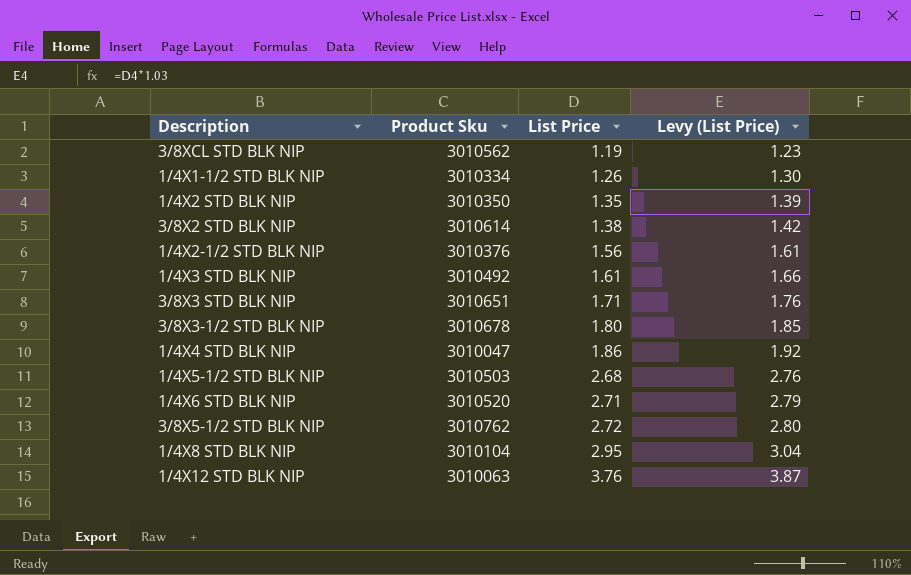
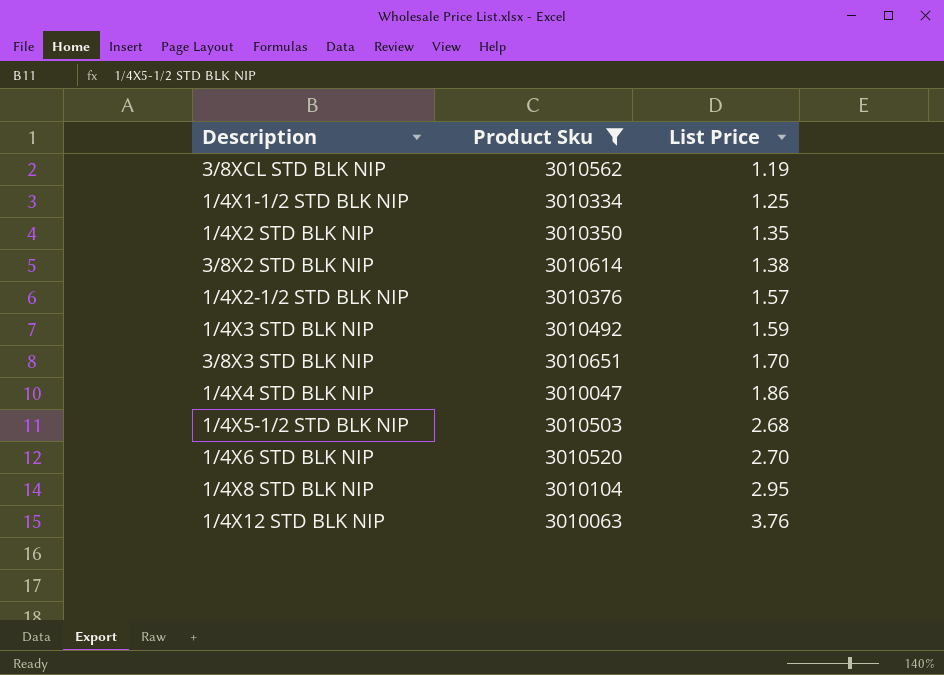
filter: none -> Product Sku <= 3010651
column Levy (List Price) | formula: [List Price] * 1.03 -> none
1/4X1-1/2 STD BLK NIP | List Price: 1.26 -> 1.25
1/4X2-1/2 STD BLK NIP | List Price: 1.56 -> 1.57
1/4X3 STD BLK NIP | List Price: 1.61 -> 1.59
3/8X3 STD BLK NIP | List Price: 1.71 -> 1.70
1/4X6 STD BLK NIP | List Price: 2.71 -> 2.70

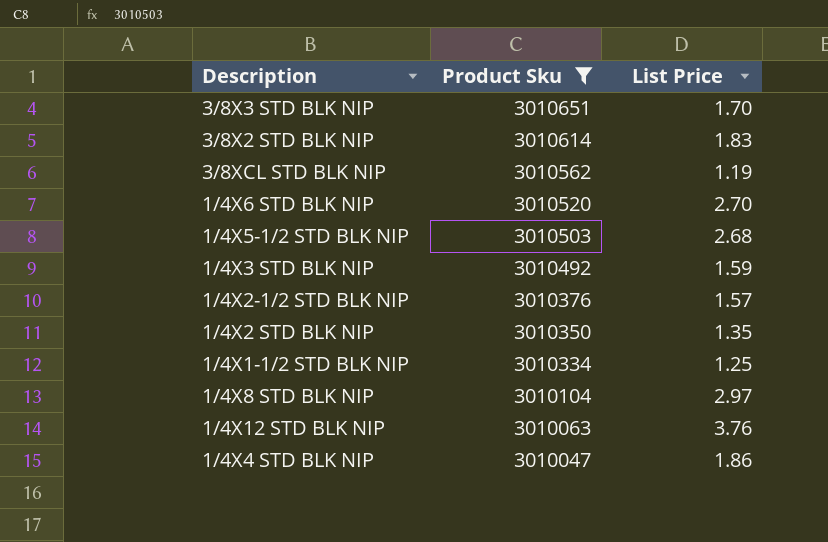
row order: List Price ascending -> Product Sku descending
3/8X2 STD BLK NIP | List Price: 1.38 -> 1.83
1/4X8 STD BLK NIP | List Price: 2.95 -> 2.97

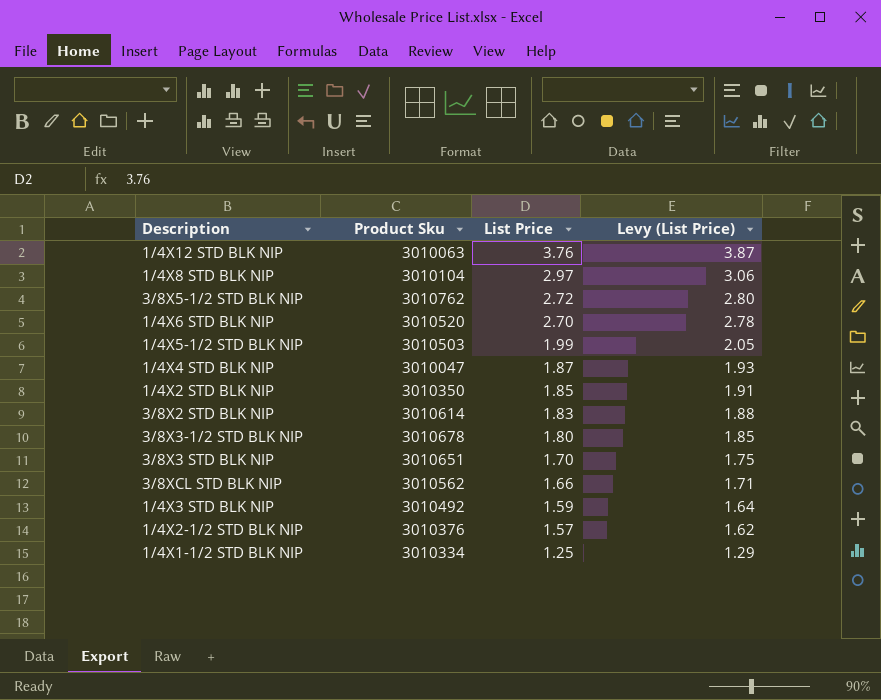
filter: Product Sku <= 3010651 -> none
row order: Product Sku descending -> List Price descending
column Levy (List Price) | formula: none -> [List Price] * 1.03
1/4X5-1/2 STD BLK NIP | List Price: 2.68 -> 1.99
1/4X4 STD BLK NIP | List Price: 1.86 -> 1.87
1/4X2 STD BLK NIP | List Price: 1.35 -> 1.85
3/8XCL STD BLK NIP | List Price: 1.19 -> 1.66

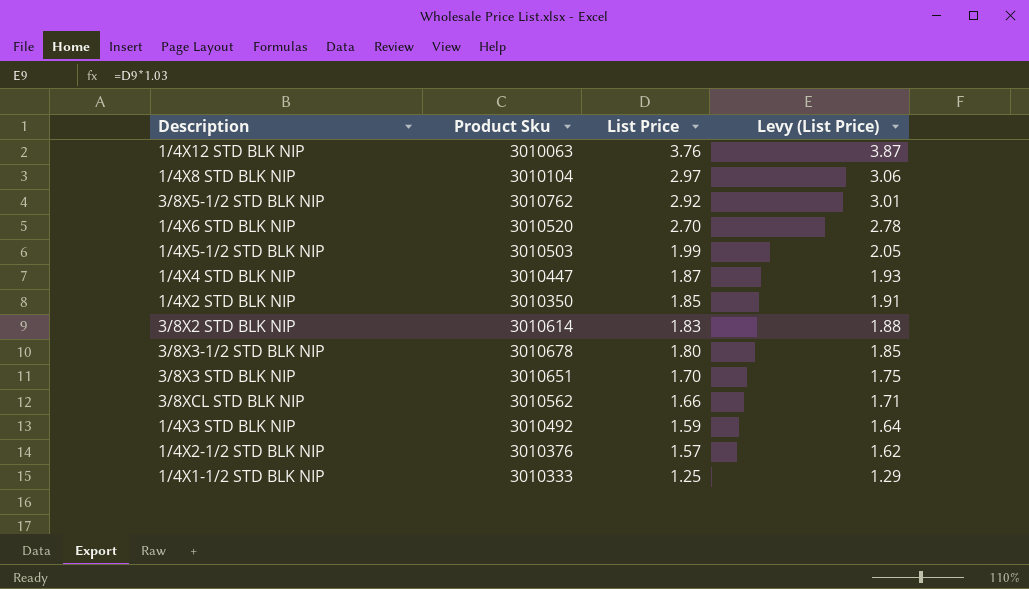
3/8X5-1/2 STD BLK NIP | List Price: 2.72 -> 2.92
3/8X5-1/2 STD BLK NIP | Levy (List Price): 2.80 -> 3.01
1/4X4 STD BLK NIP | Product Sku: 3010047 -> 3010447
1/4X1-1/2 STD BLK NIP | Product Sku: 3010334 -> 3010333

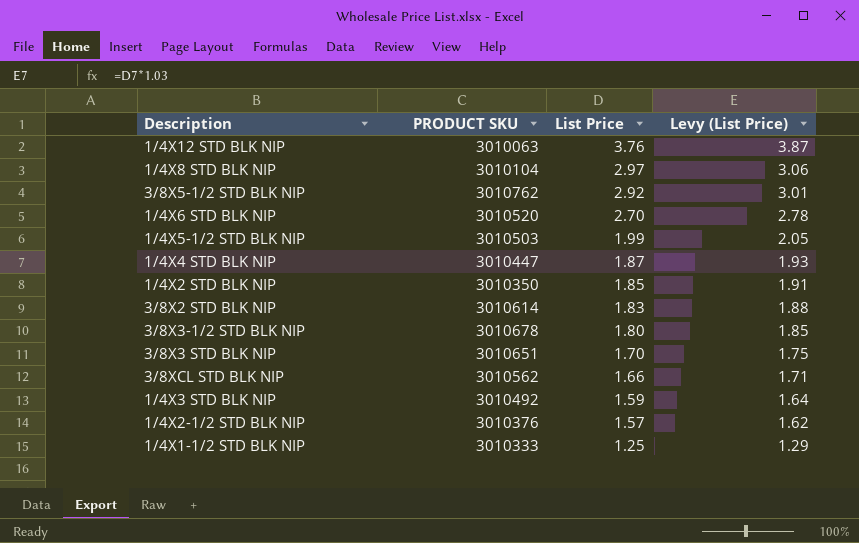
column name: Product Sku -> PRODUCT SKU

